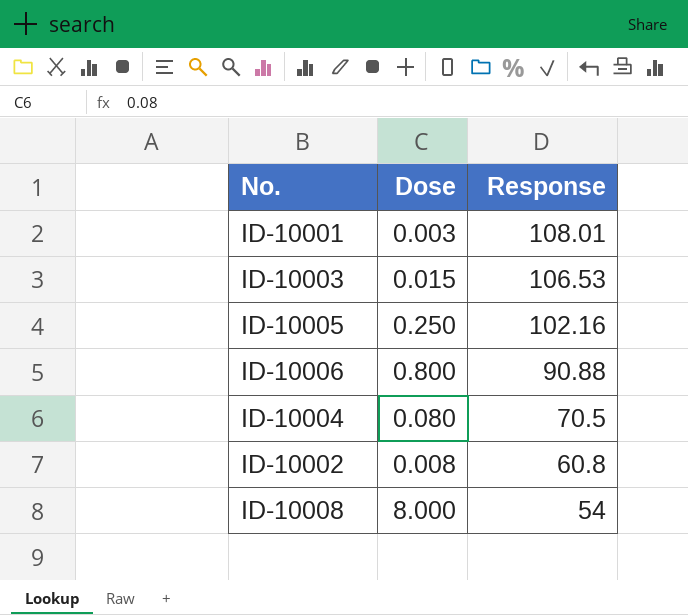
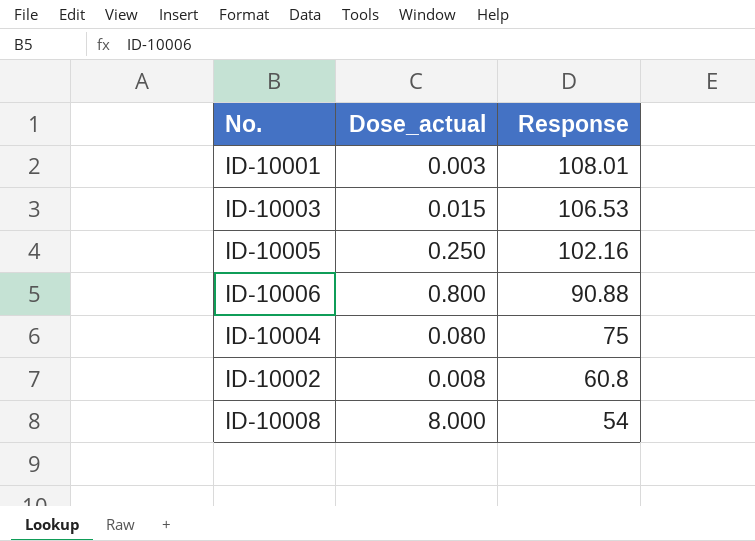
column name: Dose -> Dose_actual
ID-10004 | Response: 70.5 -> 75

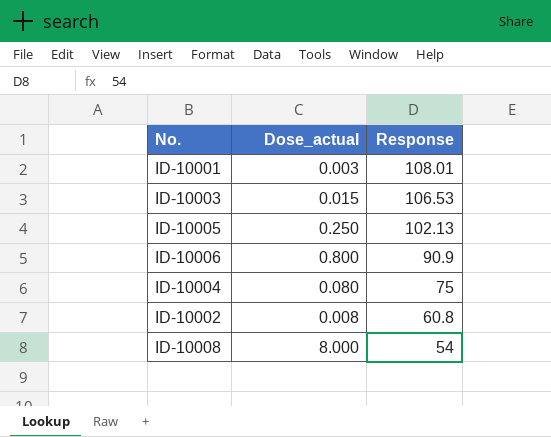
ID-10005 | Response: 102.16 -> 102.13
ID-10006 | Response: 90.88 -> 90.9

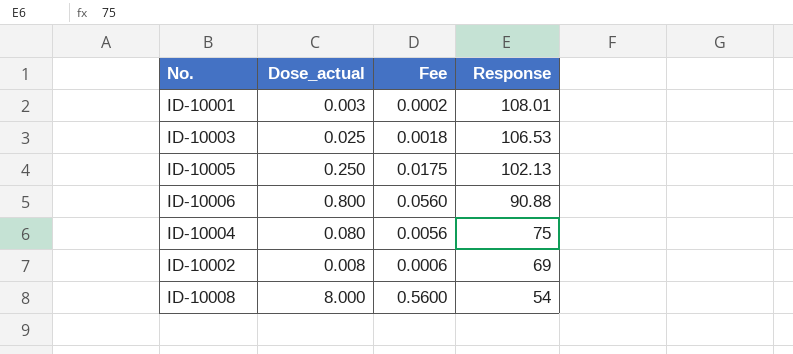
column Fee | formula: none -> [Dose_actual] * 0.07
ID-10003 | Dose_actual: 0.015 -> 0.025
ID-10006 | Response: 90.9 -> 90.88
ID-10002 | Response: 60.8 -> 69

